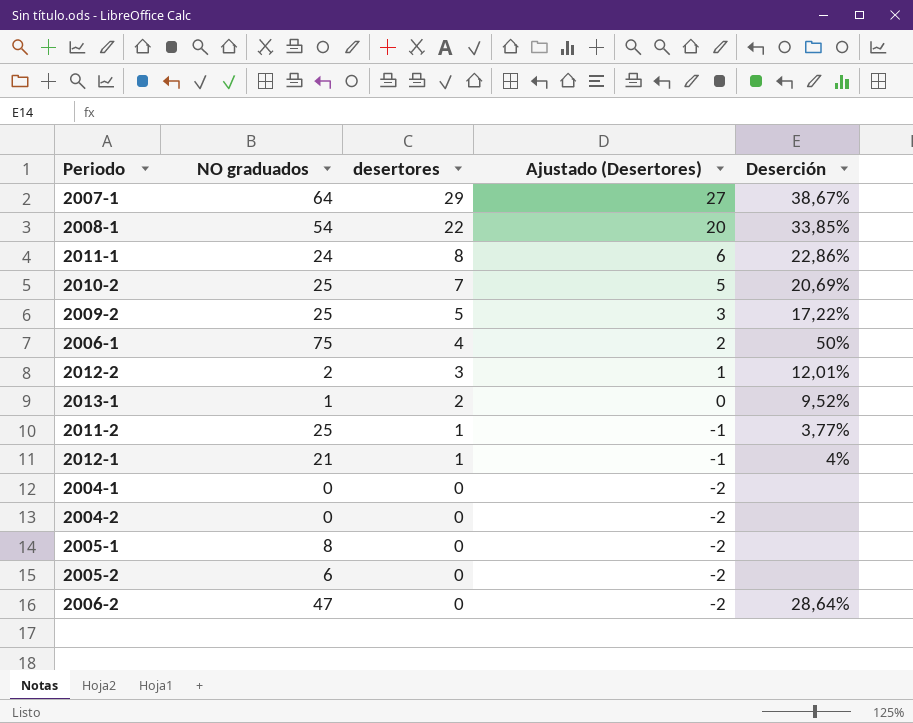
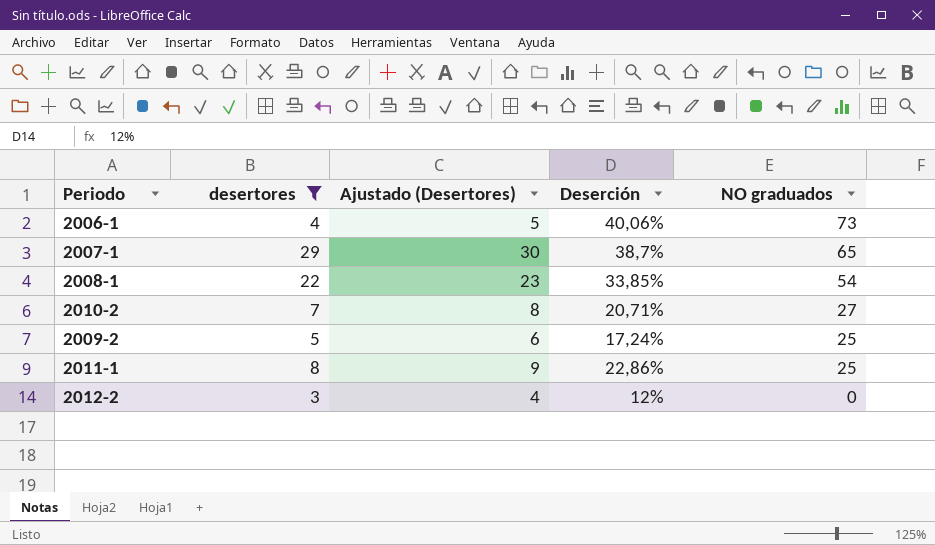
filter: none -> desertores >= 3
row order: desertores descending -> NO graduados descending
column Ajustado (Desertores) | formula: [desertores] - 2 -> [desertores] + 1
column NO graduados | position: 2 -> 5
2006-1 | Deserción: 50% -> 40,06%
2006-1 | NO graduados: 75 -> 73
2007-1 | Deserción: 38,67% -> 38,7%
2007-1 | NO graduados: 64 -> 65
2010-2 | Deserción: 20,69% -> 20,71%
2010-2 | NO graduados: 25 -> 27
2009-2 | Deserción: 17,22% -> 17,24%
2011-1 | NO graduados: 24 -> 25
2012-2 | Deserción: 12,01% -> 12%
2012-2 | NO graduados: 2 -> 0

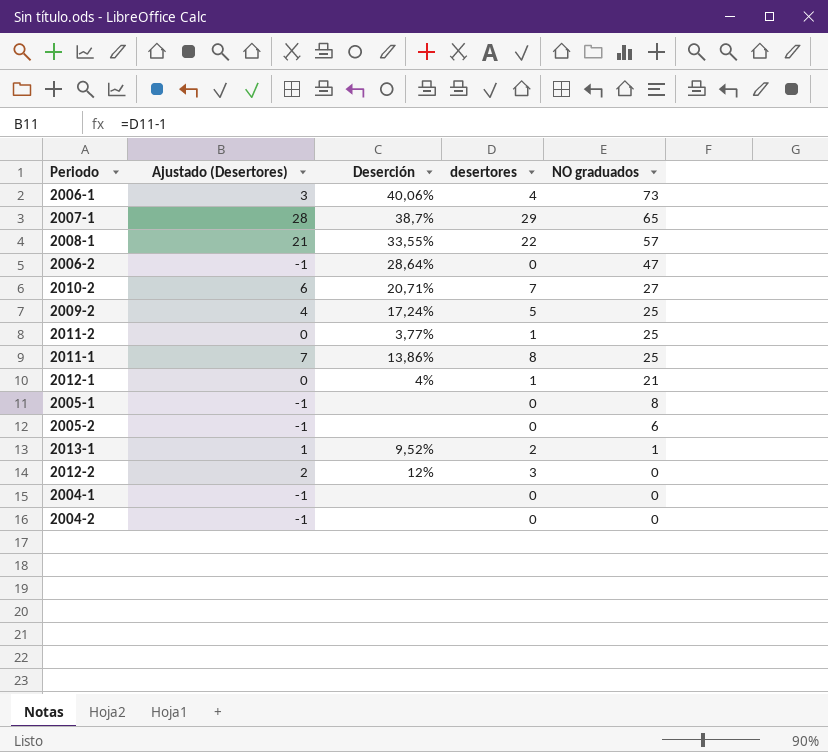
filter: desertores >= 3 -> none
column Ajustado (Desertores) | formula: [desertores] + 1 -> [desertores] - 1
column desertores | position: 2 -> 4
2008-1 | Deserción: 33,85% -> 33,55%
2008-1 | NO graduados: 54 -> 57
2011-1 | Deserción: 22,86% -> 13,86%

